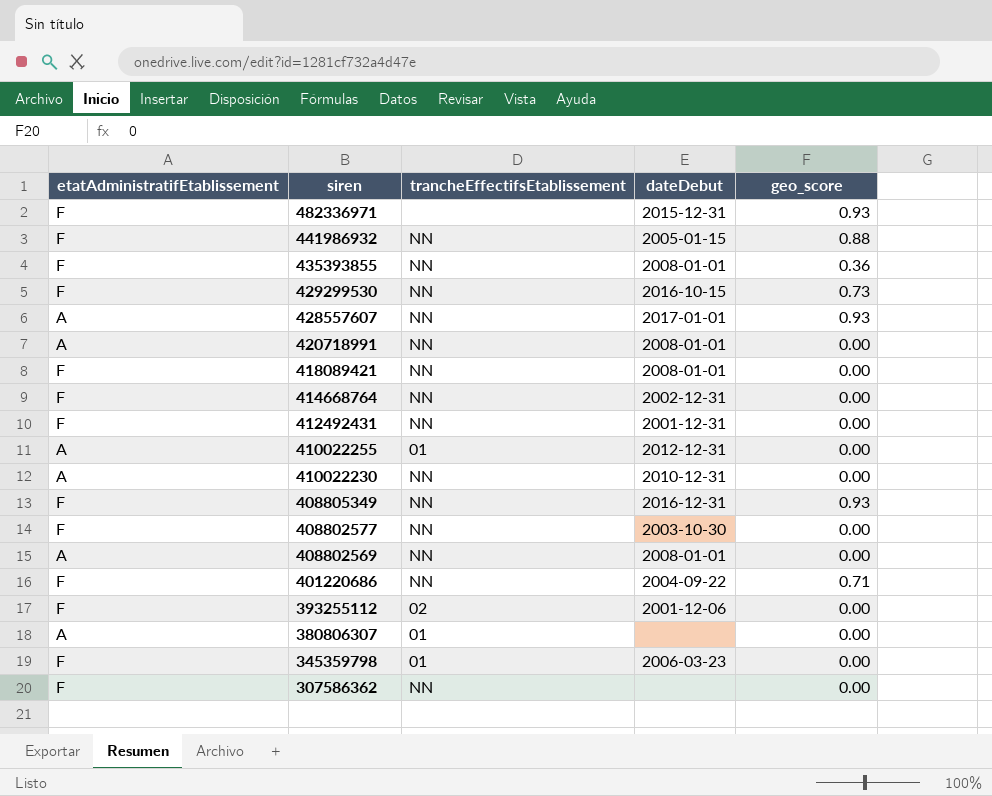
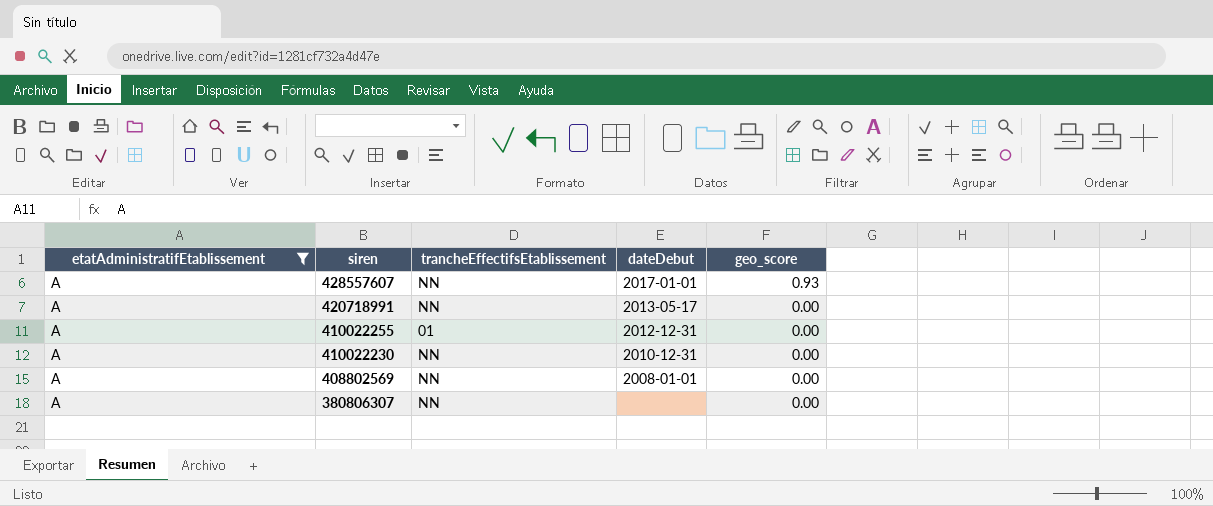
filter: none -> etatAdministratifEtablissement = A
420718991 | dateDebut: 2008-01-01 -> 2013-05-17
380806307 | trancheEffectifsEtablissement: 01 -> NN

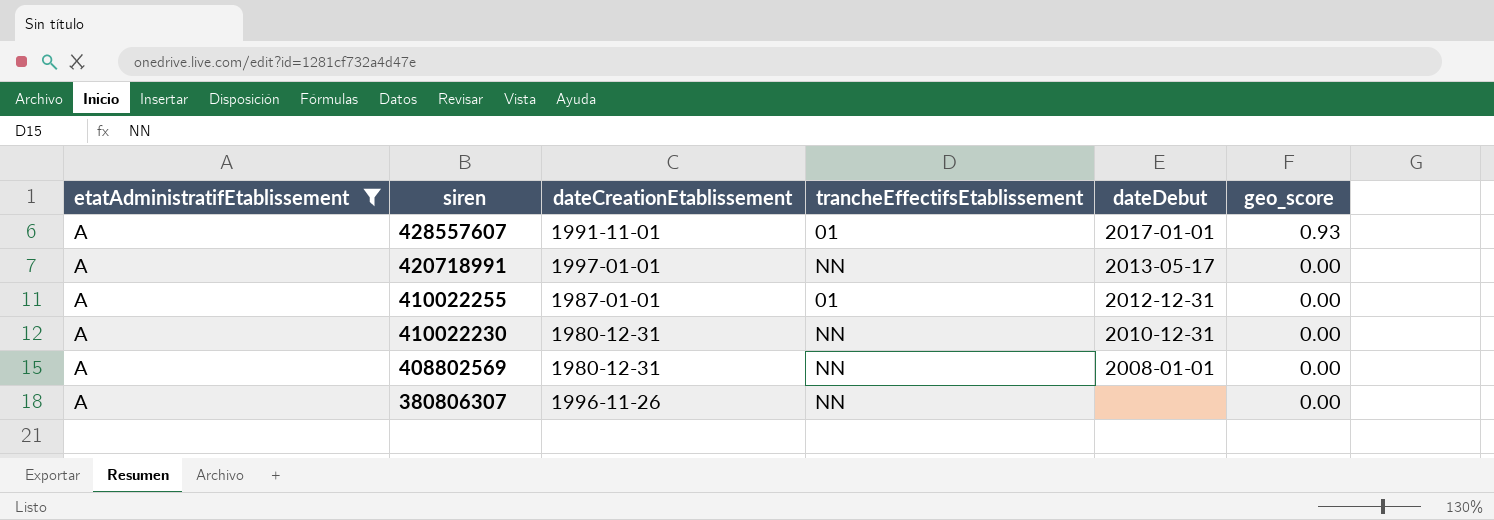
column dateCreationEtablissement | position: none -> 3
428557607 | trancheEffectifsEtablissement: NN -> 01

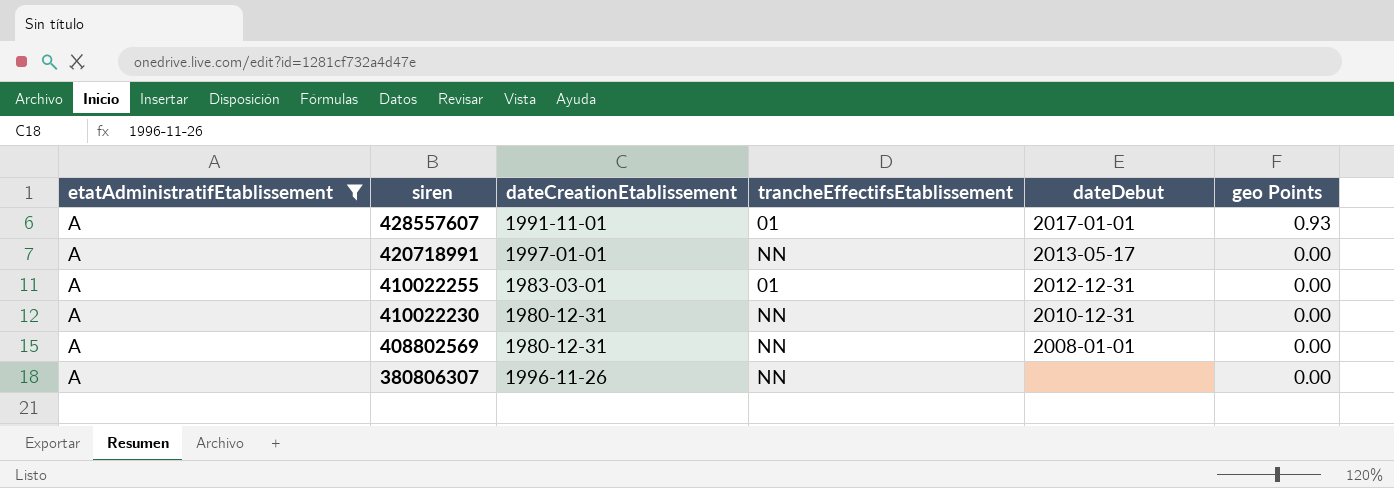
column name: geo_score -> geo Points
410022255 | dateCreationEtablissement: 1987-01-01 -> 1983-03-01

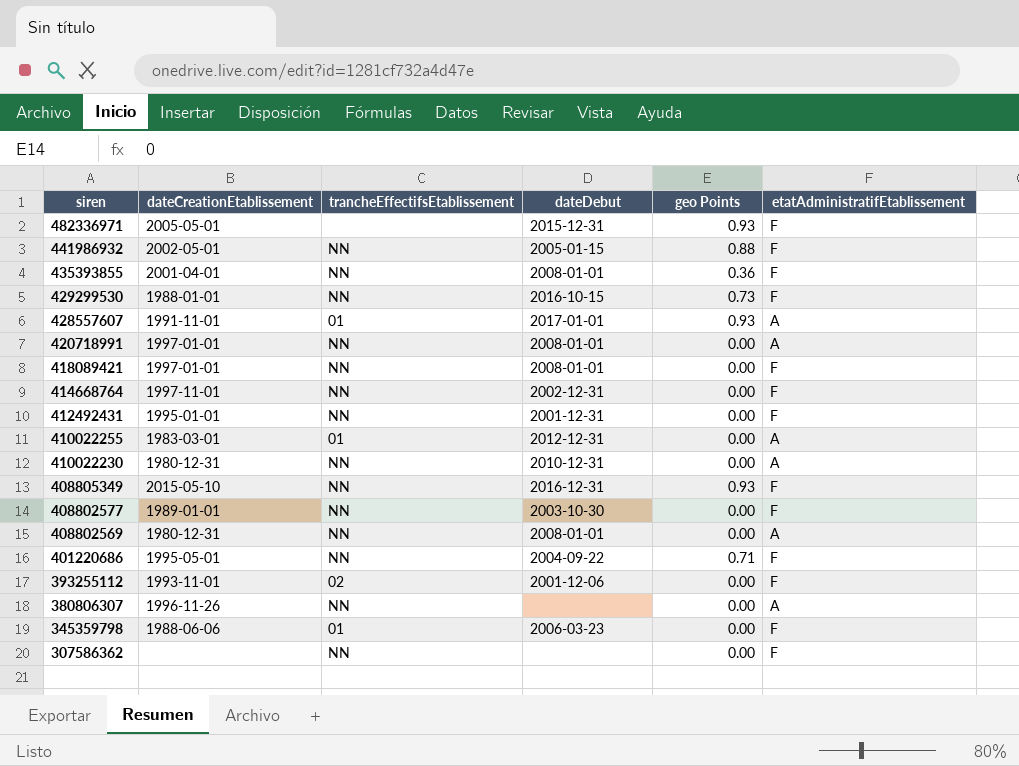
filter: etatAdministratifEtablissement = A -> none
column etatAdministratifEtablissement | position: 1 -> 6
420718991 | dateDebut: 2013-05-17 -> 2008-01-01

